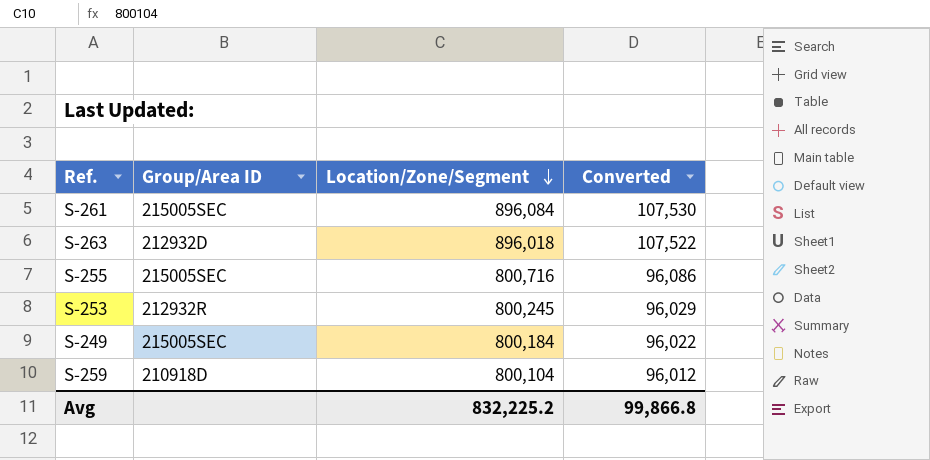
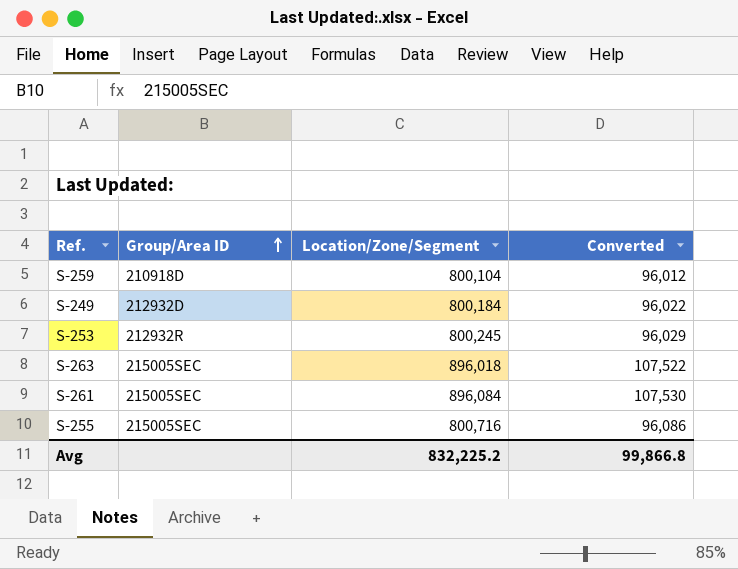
row order: Location/Zone/Segment descending -> Group/Area ID ascending
S-249 | Group/Area ID: 215005SEC -> 212932D
S-263 | Group/Area ID: 212932D -> 215005SEC

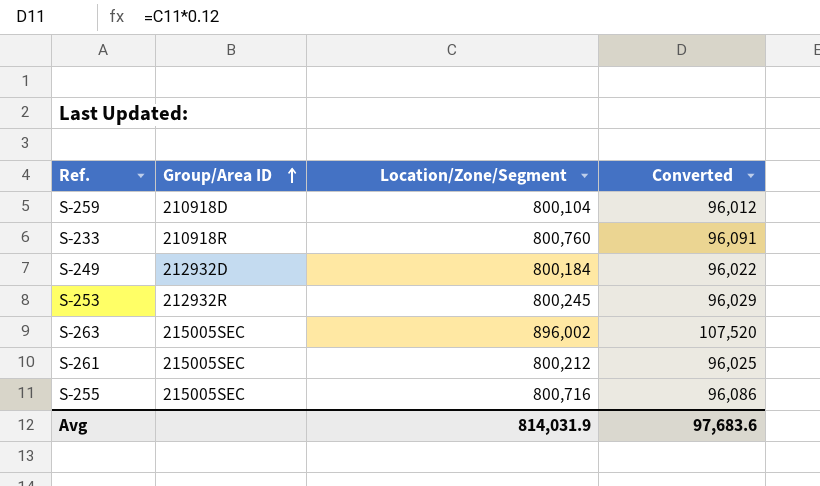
row S-233: none -> 210918R | 800,760 | 96,091
S-263 | Location/Zone/Segment: 896,018 -> 896,002
S-263 | Converted: 107,522 -> 107,520
S-261 | Location/Zone/Segment: 896,084 -> 800,212
S-261 | Converted: 107,530 -> 96,025
Avg | Location/Zone/Segment: 832,225.2 -> 814,031.9
Avg | Converted: 99,866.8 -> 97,683.6

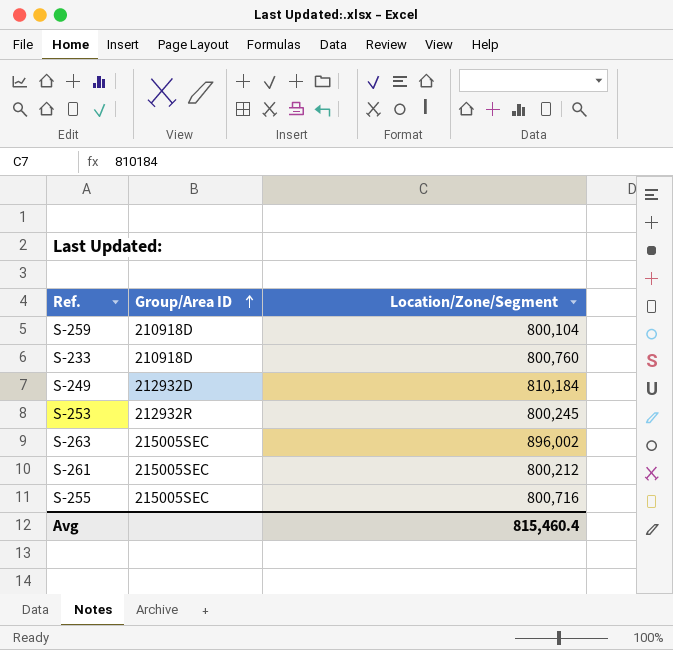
column Converted | formula: [Location/Zone/Segment] * 0.12 -> none
S-233 | Group/Area ID: 210918R -> 210918D
S-249 | Location/Zone/Segment: 800,184 -> 810,184
Avg | Location/Zone/Segment: 814,031.9 -> 815,460.4

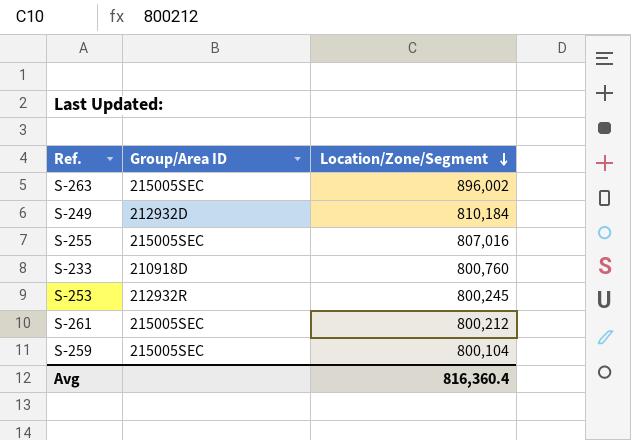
row order: Group/Area ID ascending -> Location/Zone/Segment descending
S-255 | Location/Zone/Segment: 800,716 -> 807,016
S-259 | Group/Area ID: 210918D -> 215005SEC
Avg | Location/Zone/Segment: 815,460.4 -> 816,360.4

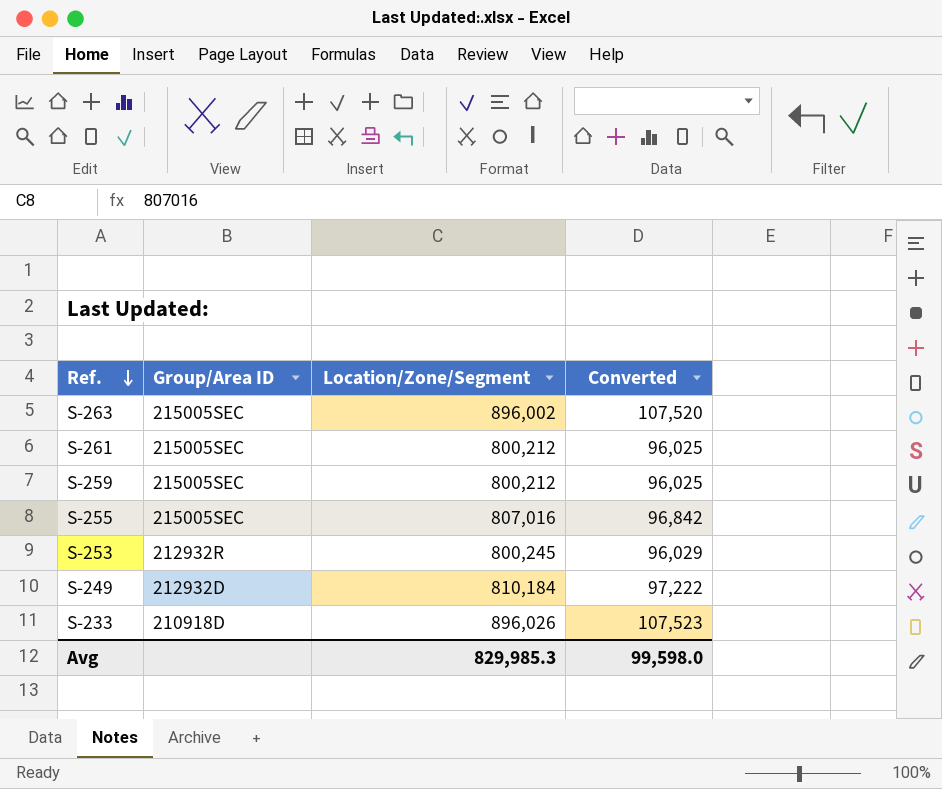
row order: Location/Zone/Segment descending -> Ref. descending
column Converted | formula: none -> [Location/Zone/Segment] * 0.12
S-259 | Location/Zone/Segment: 800,104 -> 800,212
S-233 | Location/Zone/Segment: 800,760 -> 896,026
Avg | Location/Zone/Segment: 816,360.4 -> 829,985.3

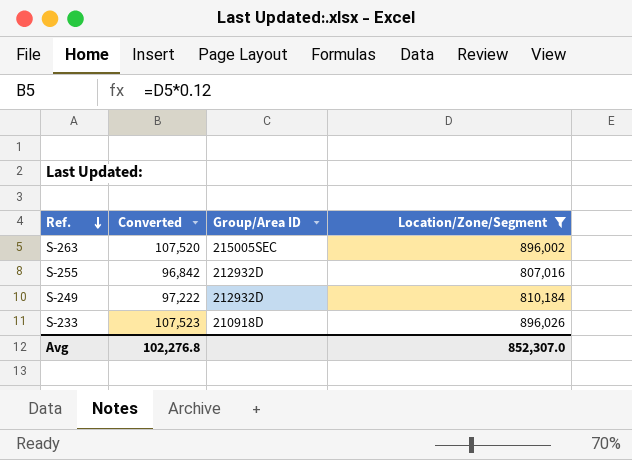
filter: none -> Location/Zone/Segment >= 807,016
column Converted | position: 4 -> 2
S-255 | Group/Area ID: 215005SEC -> 212932D
Avg | Converted: 99,598.0 -> 102,276.8
Avg | Location/Zone/Segment: 829,985.3 -> 852,307.0

